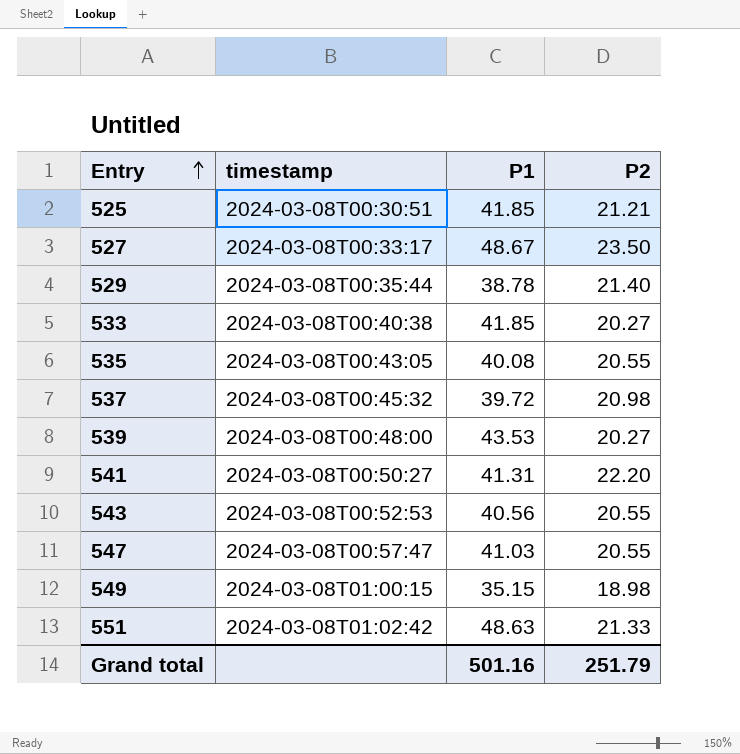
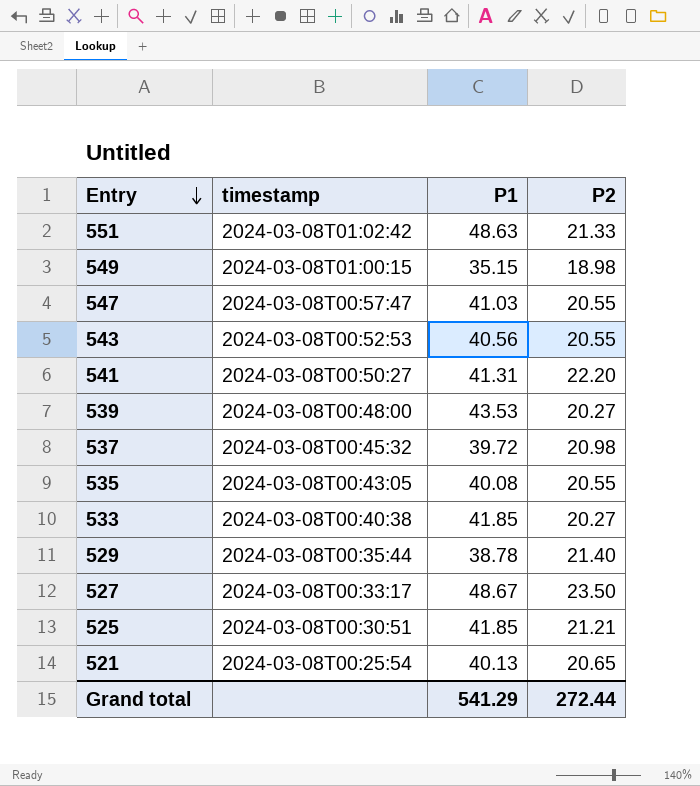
row order: Entry ascending -> Entry descending
row 521: none -> 2024-03-08T00:25:54 | 40.13 | 20.65
Grand total | P1: 501.16 -> 541.29
Grand total | P2: 251.79 -> 272.44

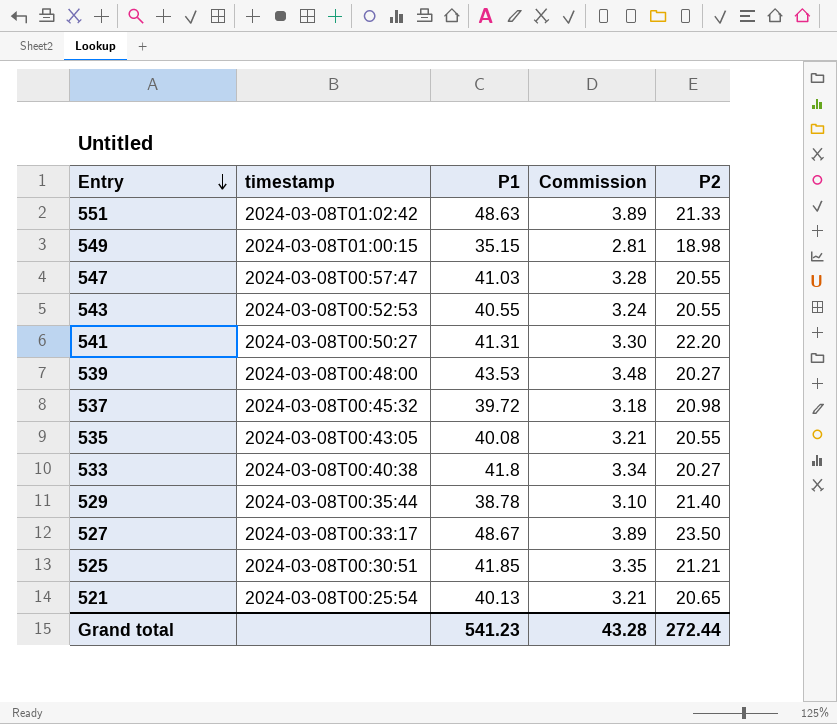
column Commission | formula: none -> [P1] * 0.08
543 | P1: 40.56 -> 40.55
533 | P1: 41.85 -> 41.8
Grand total | P1: 541.29 -> 541.23

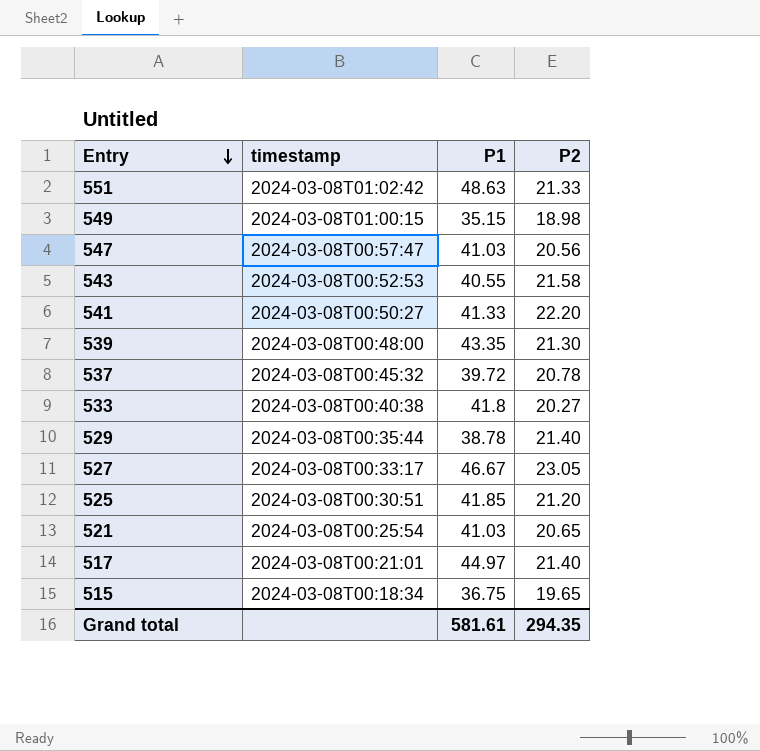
column Commission | formula: [P1] * 0.08 -> none
row 535: 2024-03-08T00:43:05 | 40.08 | 3.21 | 20.55 -> none
547 | P2: 20.55 -> 20.56
543 | P2: 20.55 -> 21.58
541 | P1: 41.31 -> 41.33
539 | P1: 43.53 -> 43.35
539 | P2: 20.27 -> 21.30
537 | P2: 20.98 -> 20.78
527 | P1: 48.67 -> 46.67
527 | P2: 23.50 -> 23.05
525 | P2: 21.21 -> 21.20
521 | P1: 40.13 -> 41.03
row 517: none -> 2024-03-08T00:21:01 | 44.97 | 21.40
row 515: none -> 2024-03-08T00:18:34 | 36.75 | 19.65
Grand total | P1: 541.23 -> 581.61
Grand total | P2: 272.44 -> 294.35

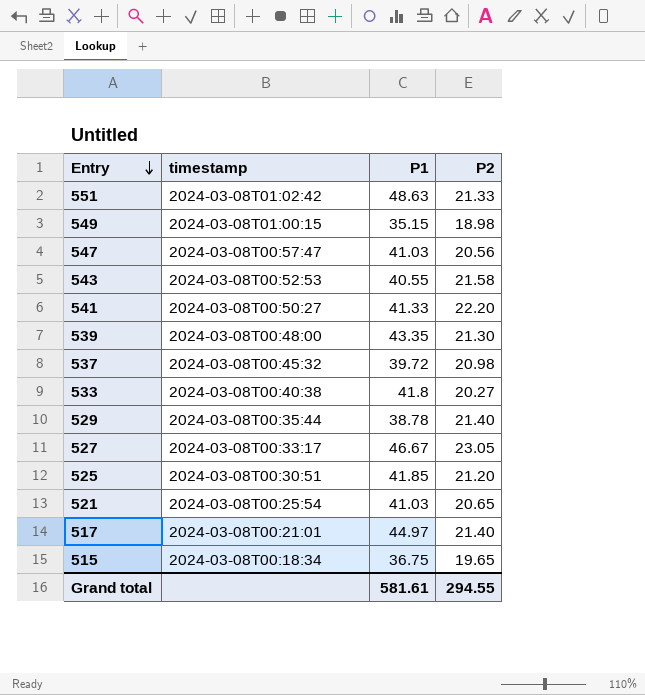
537 | P2: 20.78 -> 20.98
Grand total | P2: 294.35 -> 294.55

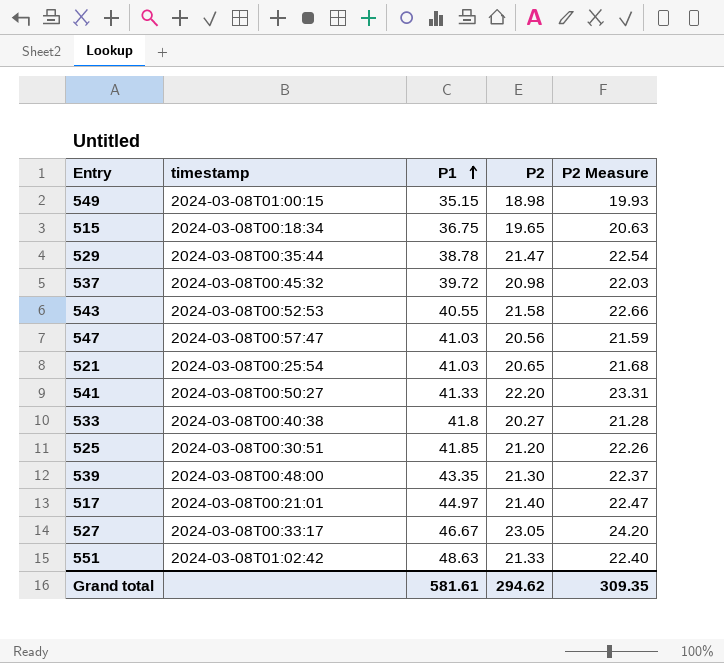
row order: Entry descending -> P1 ascending
column P2 Measure | formula: none -> [P2] * 1.05
529 | P2: 21.40 -> 21.47
Grand total | P2: 294.55 -> 294.62

